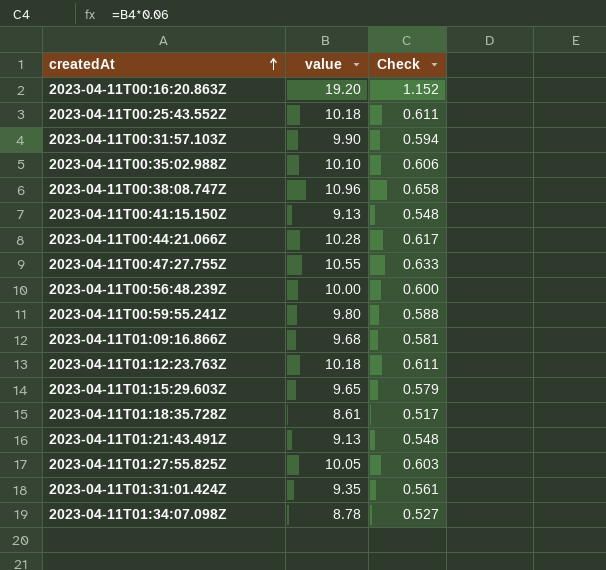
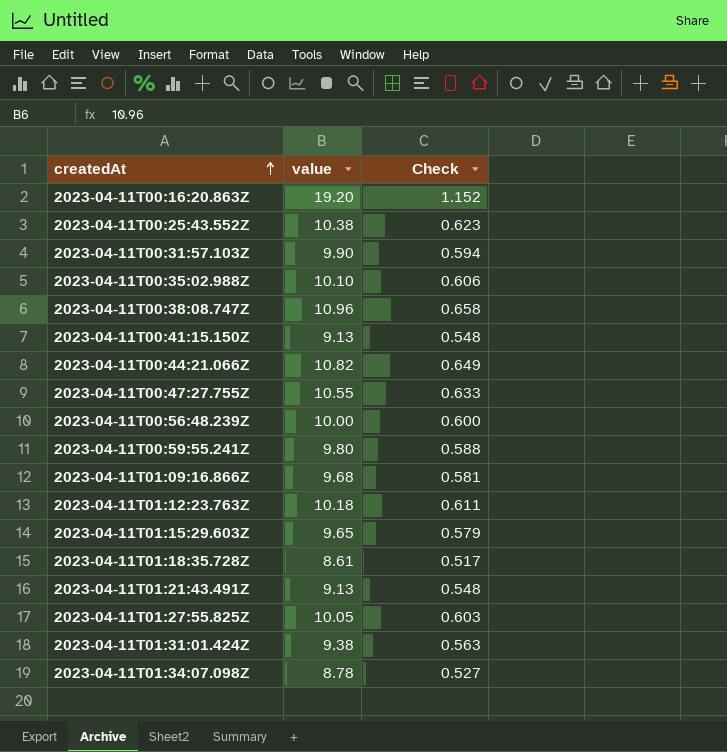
2023-04-11T00:25:43.552Z | value: 10.18 -> 10.38
2023-04-11T00:25:43.552Z | Check: 0.611 -> 0.623
2023-04-11T00:44:21.066Z | value: 10.28 -> 10.82
2023-04-11T00:44:21.066Z | Check: 0.617 -> 0.649
2023-04-11T01:31:01.424Z | value: 9.35 -> 9.38
2023-04-11T01:31:01.424Z | Check: 0.561 -> 0.563

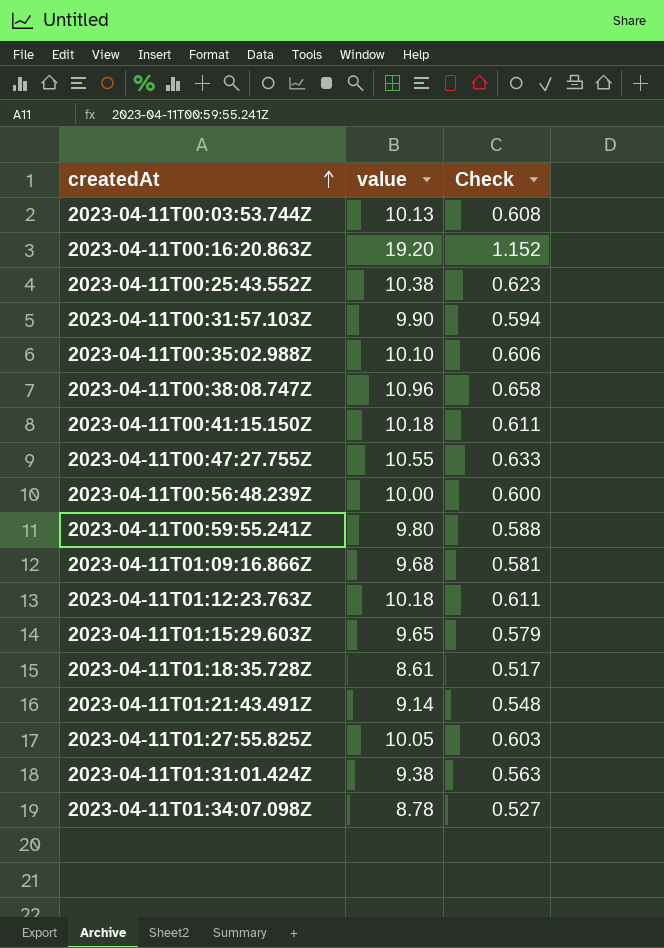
row 2023-04-11T00:44:21.066Z: 10.82 | 0.649 -> none
row 2023-04-11T00:03:53.744Z: none -> 10.13 | 0.608
2023-04-11T00:41:15.150Z | value: 9.13 -> 10.18
2023-04-11T00:41:15.150Z | Check: 0.548 -> 0.611
2023-04-11T01:21:43.491Z | value: 9.13 -> 9.14

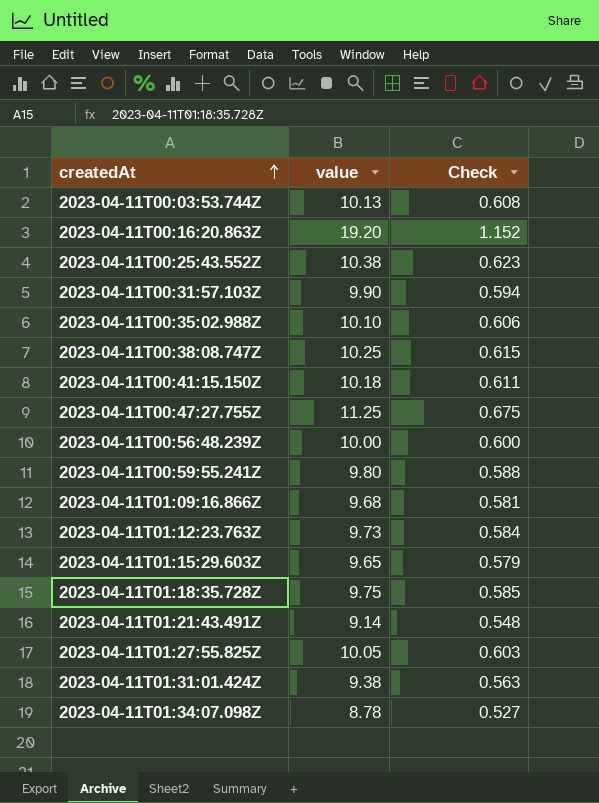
2023-04-11T00:38:08.747Z | value: 10.96 -> 10.25
2023-04-11T00:38:08.747Z | Check: 0.658 -> 0.615
2023-04-11T00:47:27.755Z | value: 10.55 -> 11.25
2023-04-11T00:47:27.755Z | Check: 0.633 -> 0.675
2023-04-11T01:12:23.763Z | value: 10.18 -> 9.73
2023-04-11T01:12:23.763Z | Check: 0.611 -> 0.584
2023-04-11T01:18:35.728Z | value: 8.61 -> 9.75
2023-04-11T01:18:35.728Z | Check: 0.517 -> 0.585

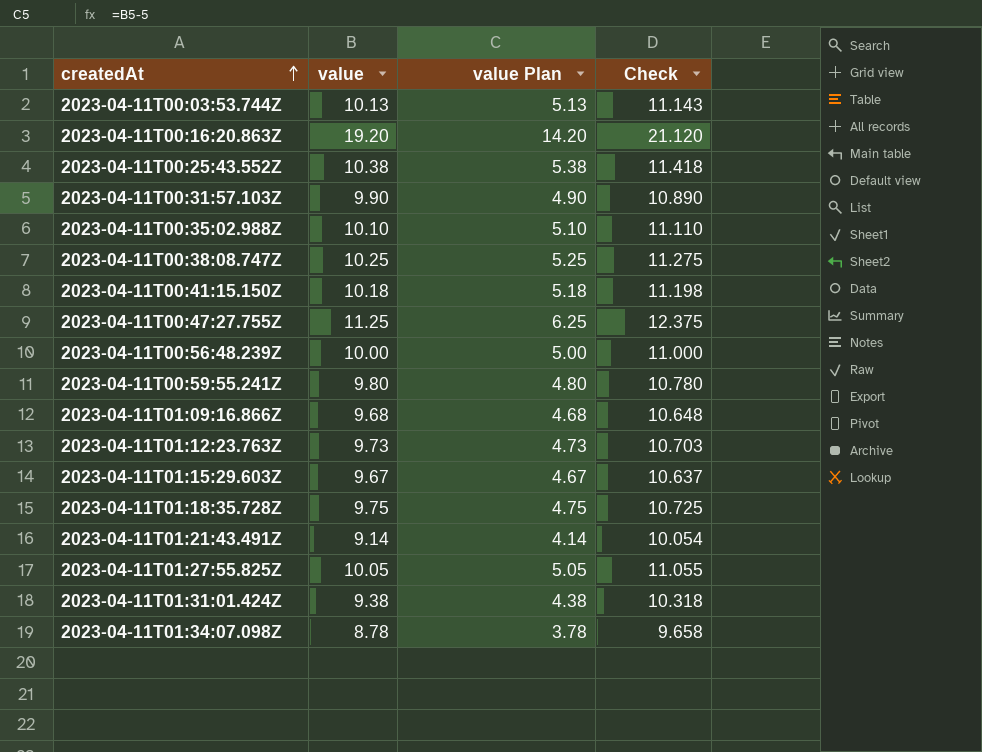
column value Plan | formula: none -> [value] - 5
column Check | formula: [value] * 0.06 -> [value] * 1.1
2023-04-11T01:15:29.603Z | value: 9.65 -> 9.67

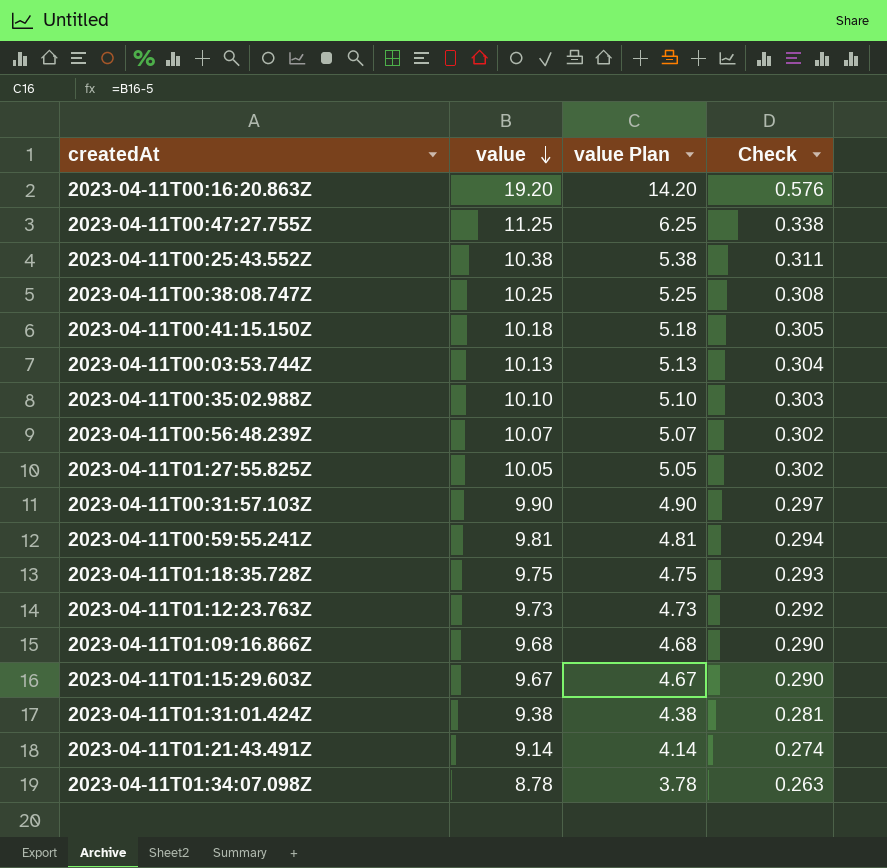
row order: createdAt ascending -> value descending
column Check | formula: [value] * 1.1 -> [value] * 0.03
2023-04-11T00:56:48.239Z | value: 10.00 -> 10.07
2023-04-11T00:56:48.239Z | value Plan: 5.00 -> 5.07
2023-04-11T00:59:55.241Z | value: 9.80 -> 9.81
2023-04-11T00:59:55.241Z | value Plan: 4.80 -> 4.81

